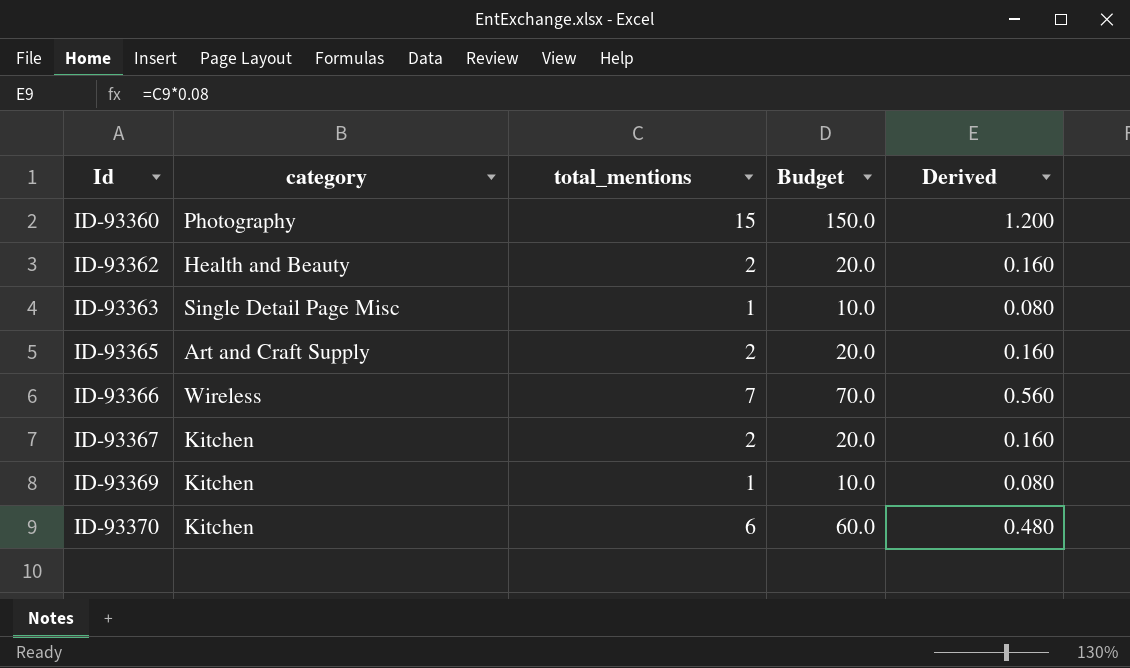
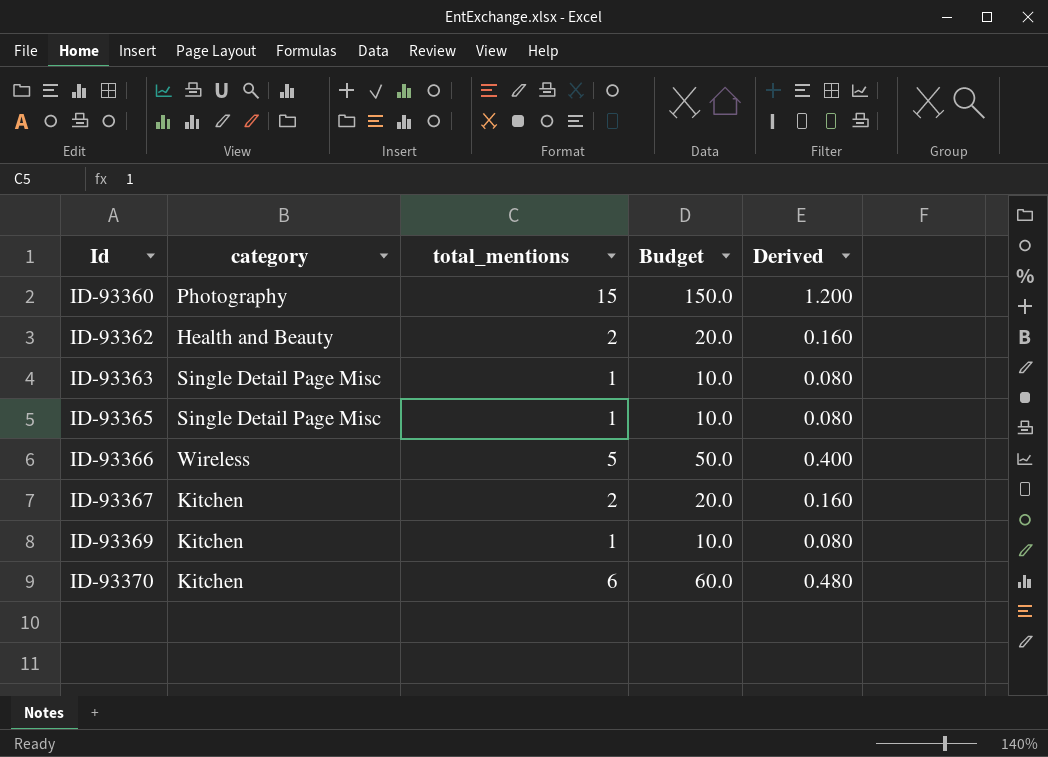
ID-93365 | category: Art and Craft Supply -> Single Detail Page Misc
ID-93365 | total_mentions: 2 -> 1
ID-93365 | Budget: 20.0 -> 10.0
ID-93365 | Derived: 0.160 -> 0.080
ID-93366 | total_mentions: 7 -> 5
ID-93366 | Budget: 70.0 -> 50.0
ID-93366 | Derived: 0.560 -> 0.400

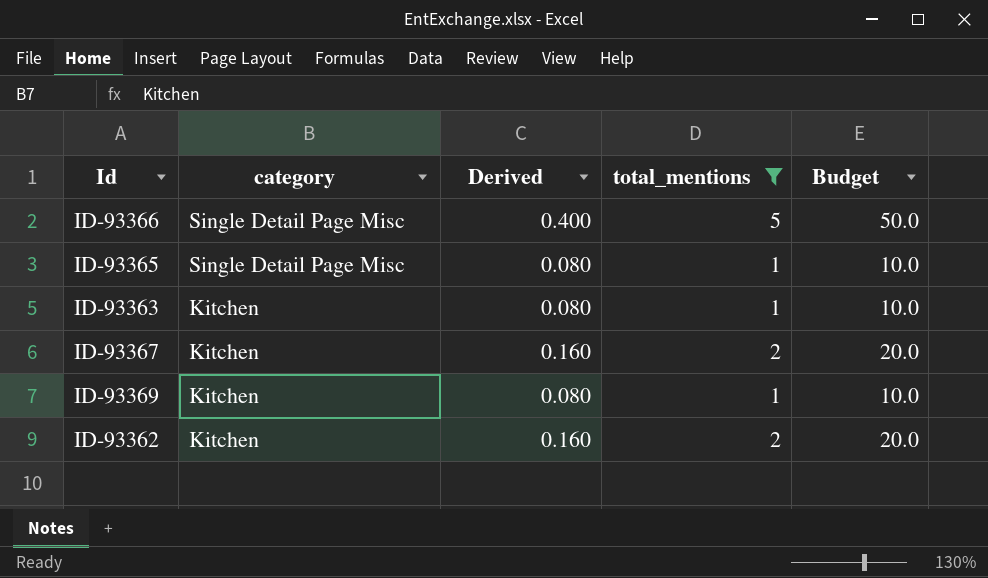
filter: none -> total_mentions <= 5
row order: Id ascending -> category descending
column Derived | position: 5 -> 3
ID-93366 | category: Wireless -> Single Detail Page Misc
ID-93363 | category: Single Detail Page Misc -> Kitchen
ID-93362 | category: Health and Beauty -> Kitchen

